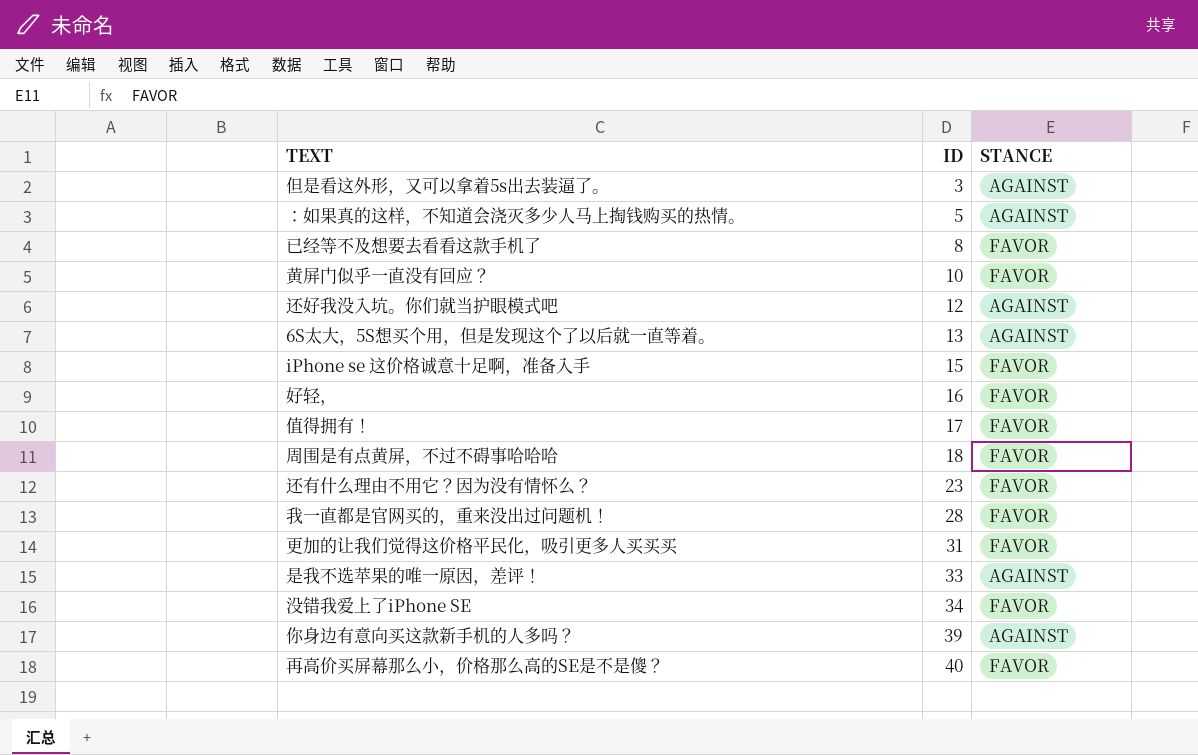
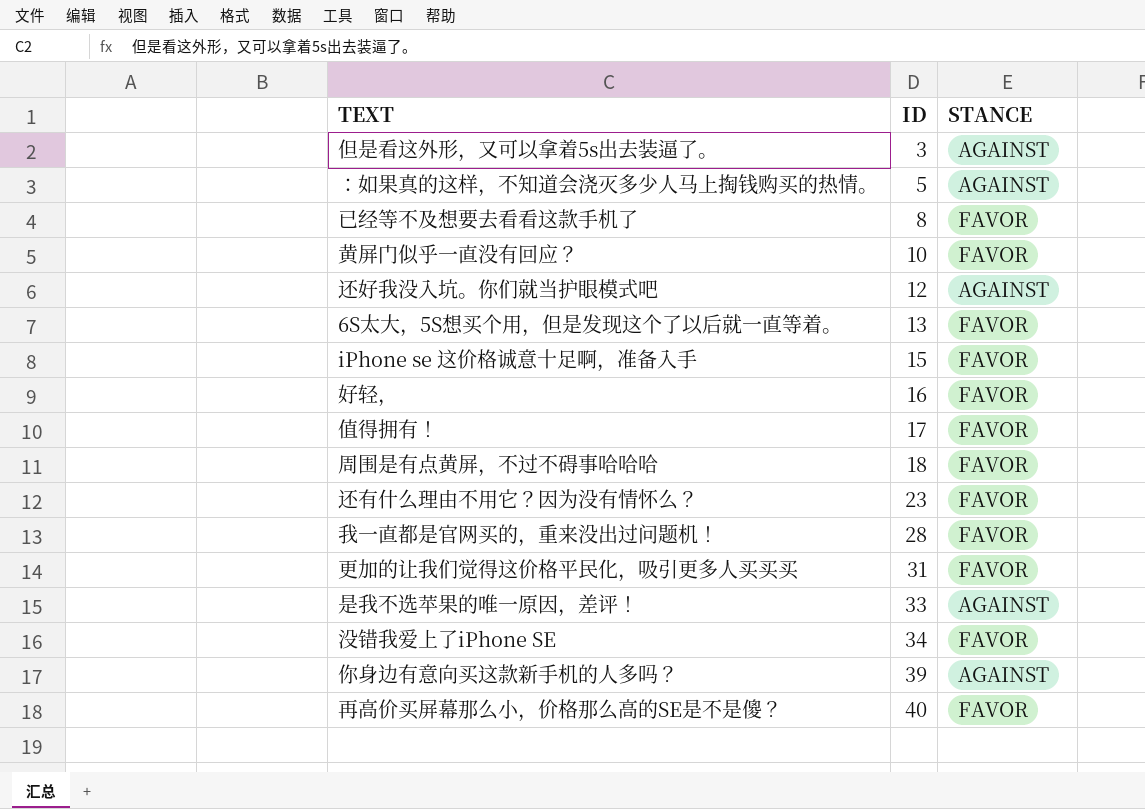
6S太大，5S想买个用，但是发现这个了以后就一直等着。 | STANCE: AGAINST -> FAVOR

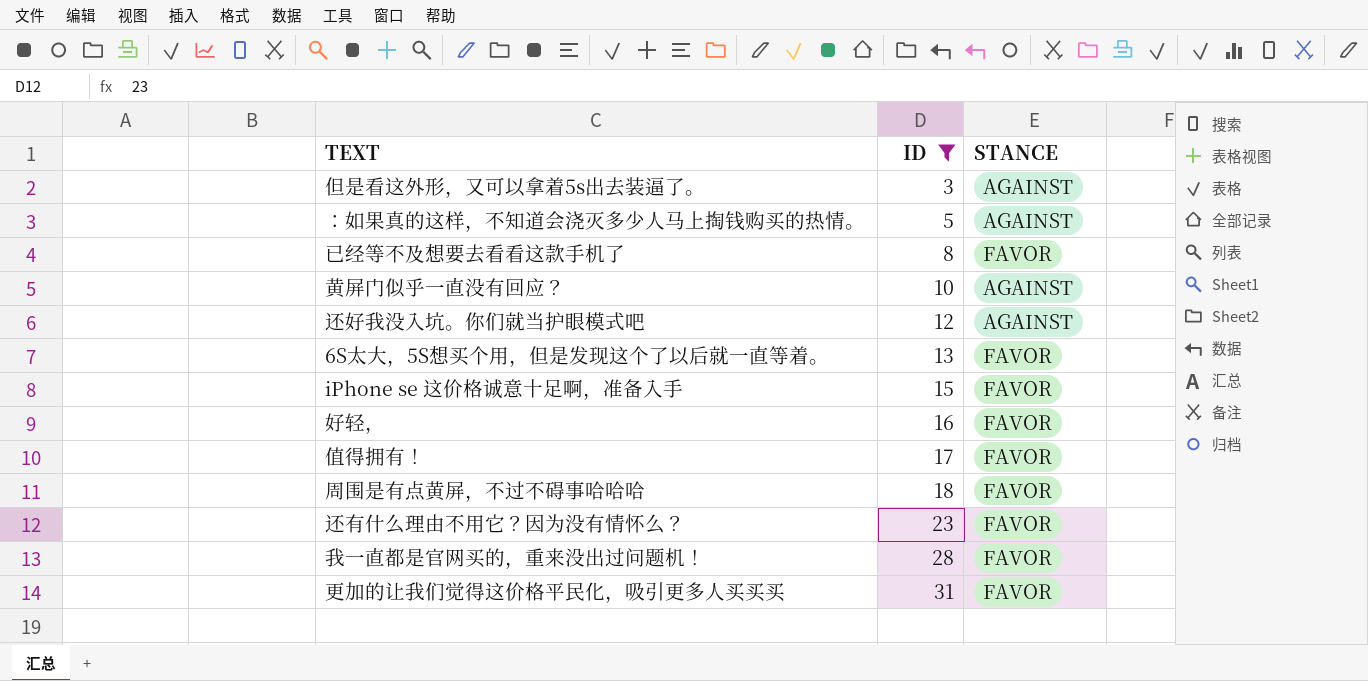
filter: none -> ID <= 31
黄屏门似乎一直没有回应？ | STANCE: FAVOR -> AGAINST

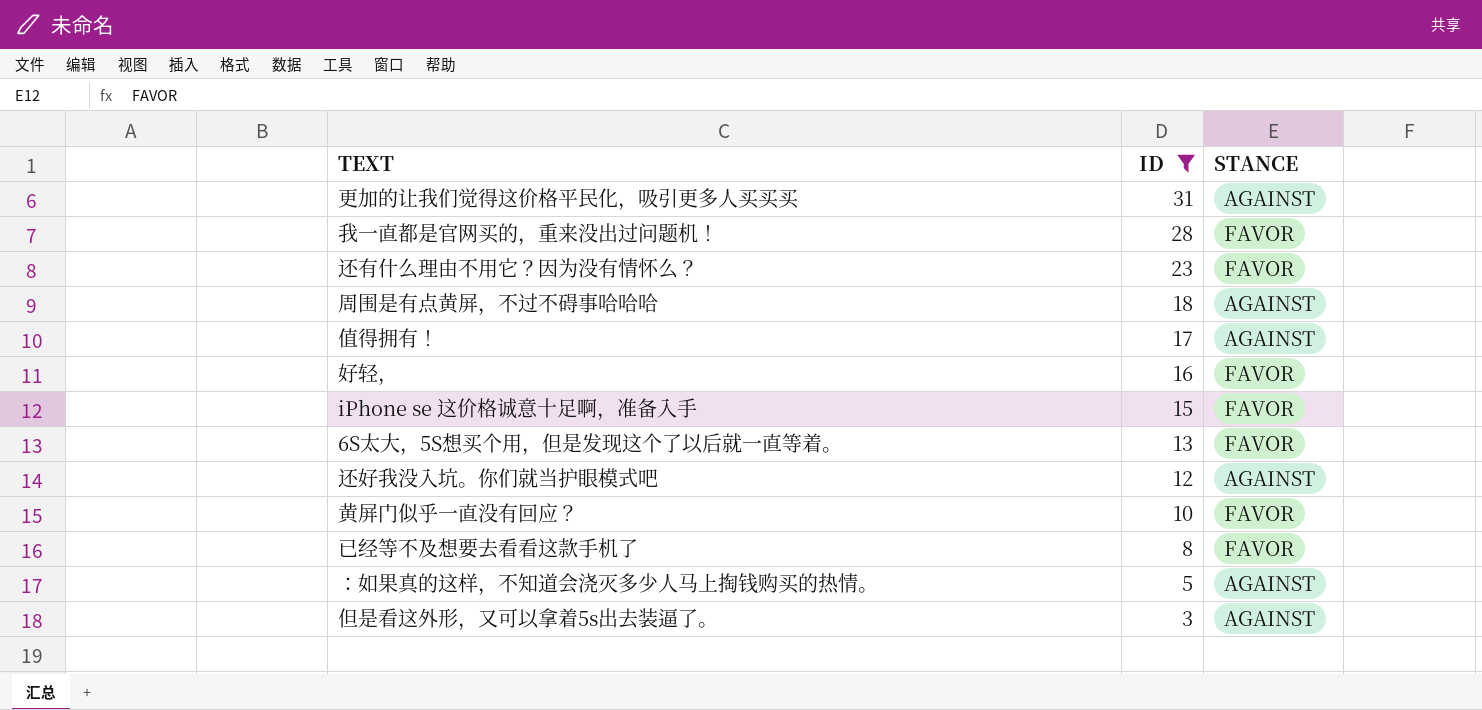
row order: ID ascending -> ID descending
更加的让我们觉得这价格平民化，吸引更多人买买买 | STANCE: FAVOR -> AGAINST
周围是有点黄屏，不过不碍事哈哈哈 | STANCE: FAVOR -> AGAINST
值得拥有！ | STANCE: FAVOR -> AGAINST
黄屏门似乎一直没有回应？ | STANCE: AGAINST -> FAVOR

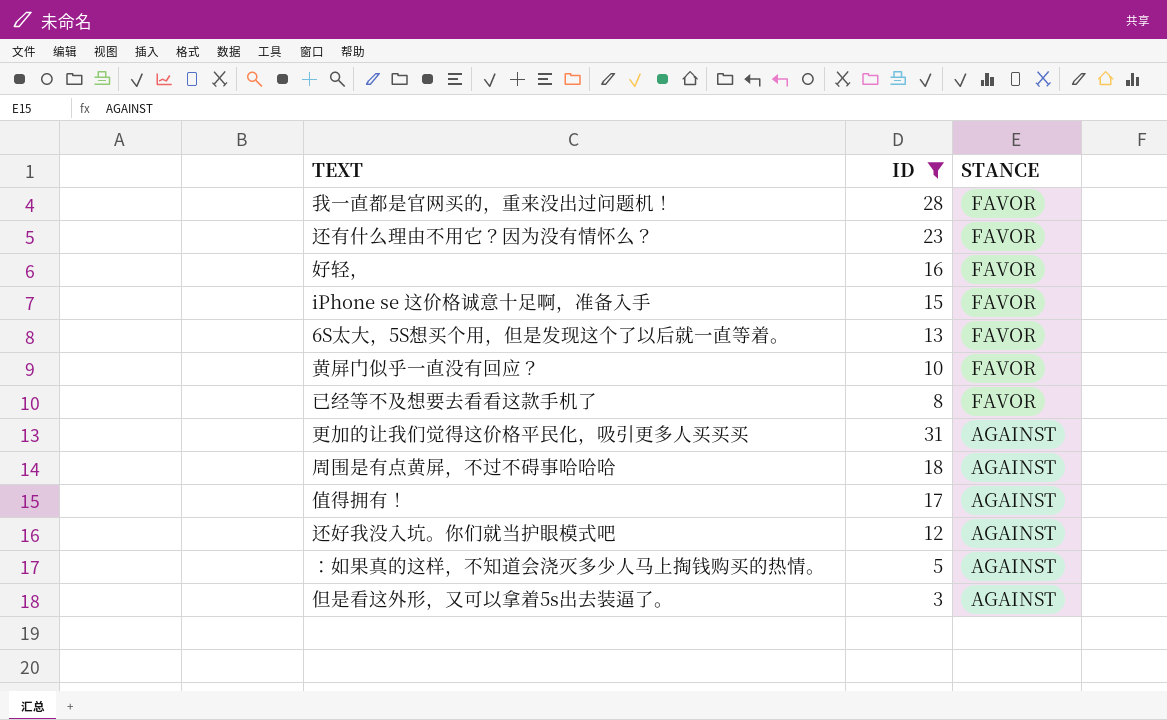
row order: ID descending -> STANCE descending

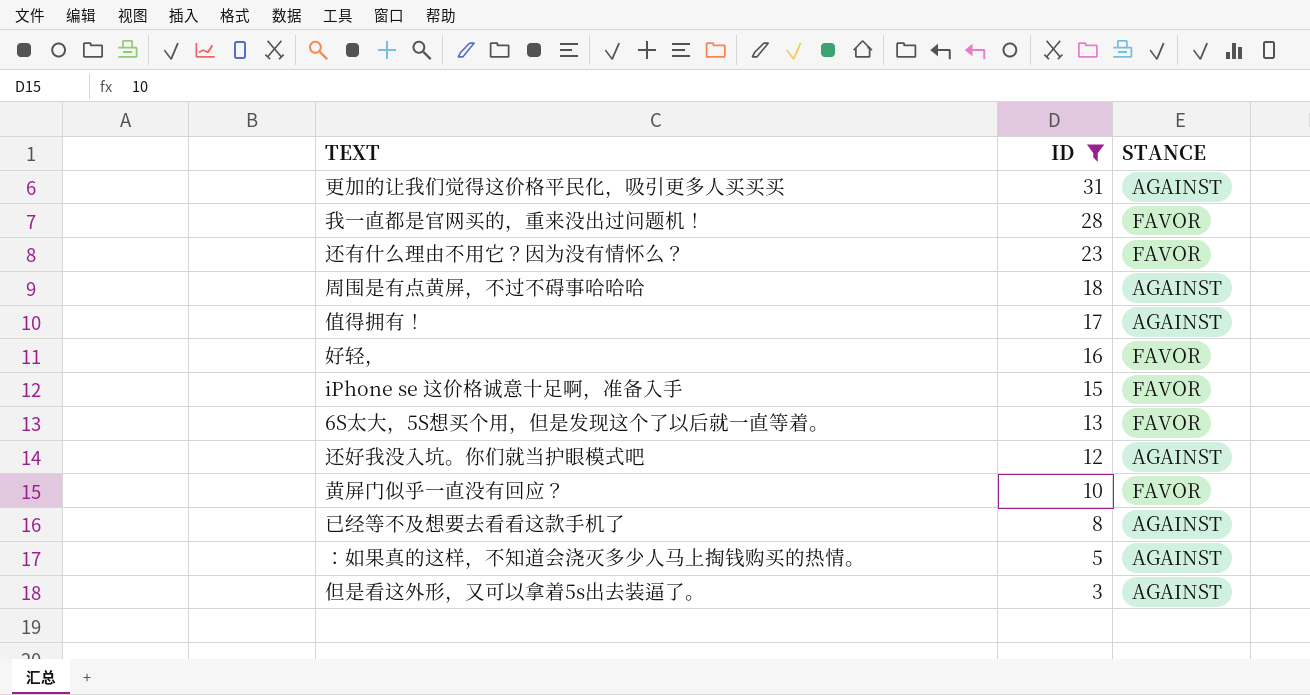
row order: STANCE descending -> ID descending
已经等不及想要去看看这款手机了 | STANCE: FAVOR -> AGAINST

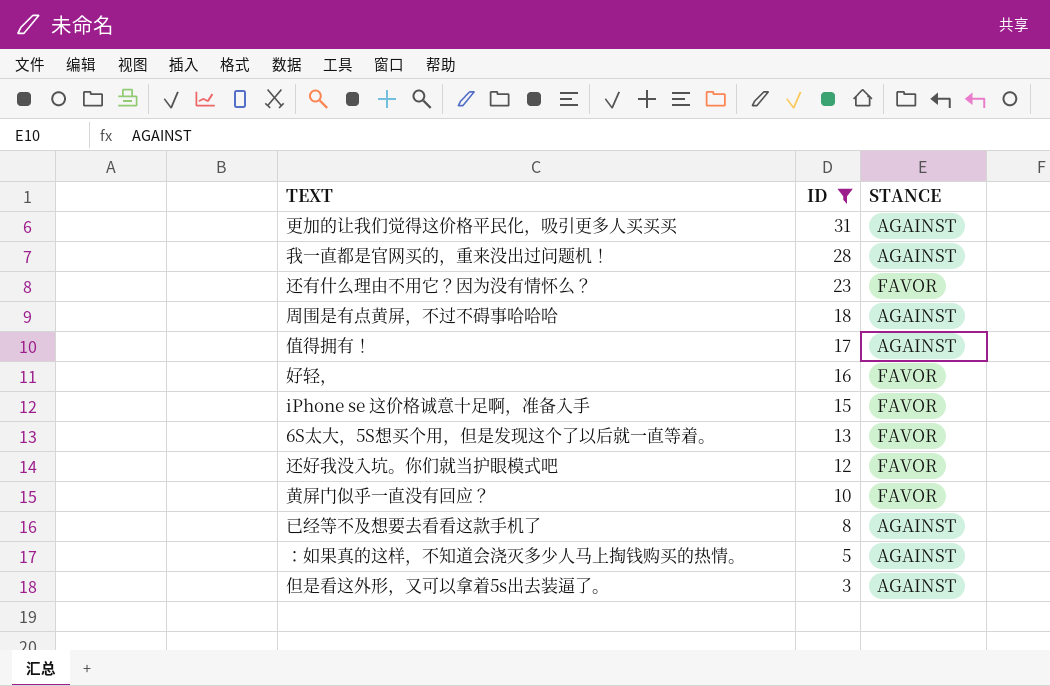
我一直都是官网买的，重来没出过问题机！ | STANCE: FAVOR -> AGAINST
还好我没入坑。你们就当护眼模式吧 | STANCE: AGAINST -> FAVOR

